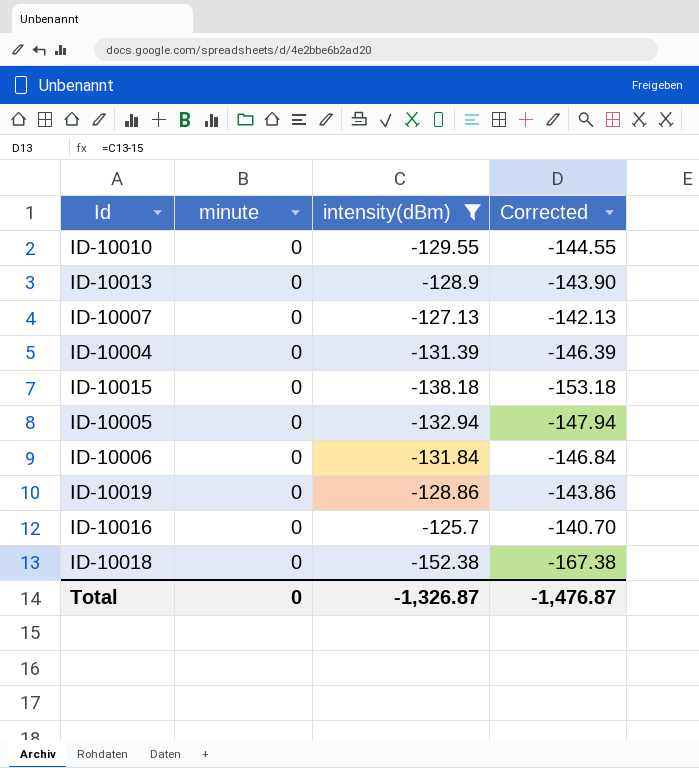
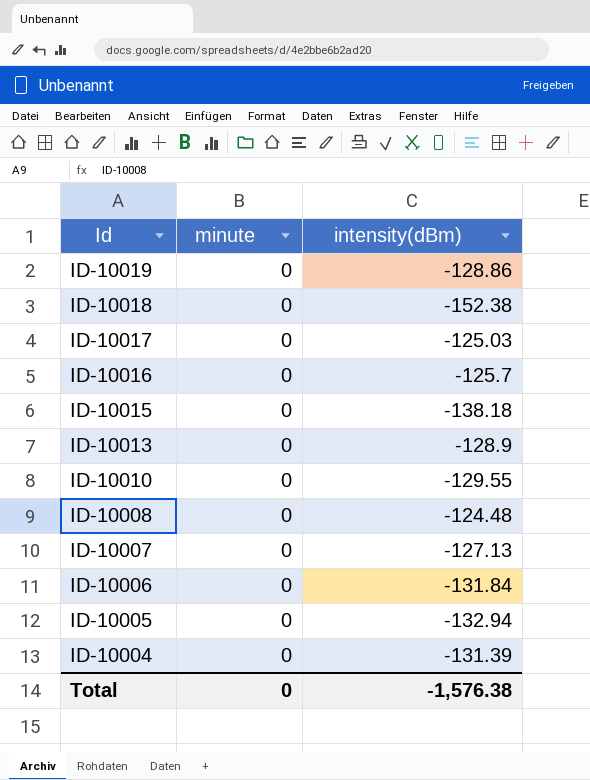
filter: intensity(dBm) <= -125.7 -> none
row order: none -> Id descending
column Corrected | formula: [intensity(dBm)] - 15 -> none
Total | intensity(dBm): -1,326.87 -> -1,576.38

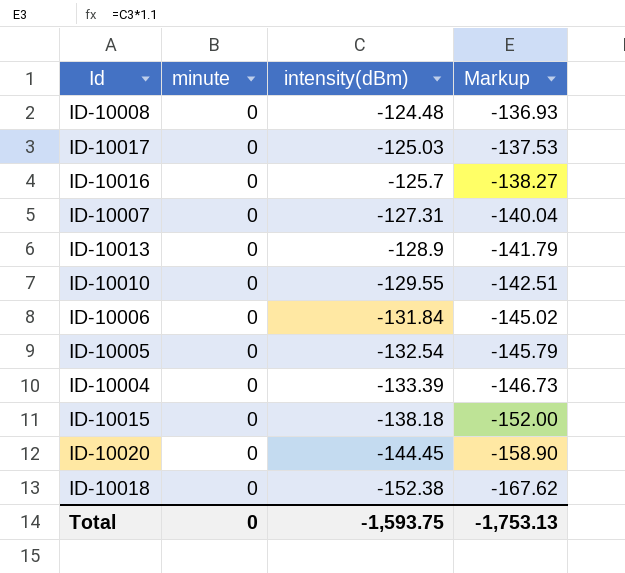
row order: Id descending -> intensity(dBm) descending
column Markup | formula: none -> [intensity(dBm)] * 1.1
row ID-10019: 0 | -128.86 -> none
ID-10007 | intensity(dBm): -127.13 -> -127.31
ID-10005 | intensity(dBm): -132.94 -> -132.54
ID-10004 | intensity(dBm): -131.39 -> -133.39
row ID-10020: none -> 0 | -144.45 | -158.90
Total | intensity(dBm): -1,576.38 -> -1,593.75

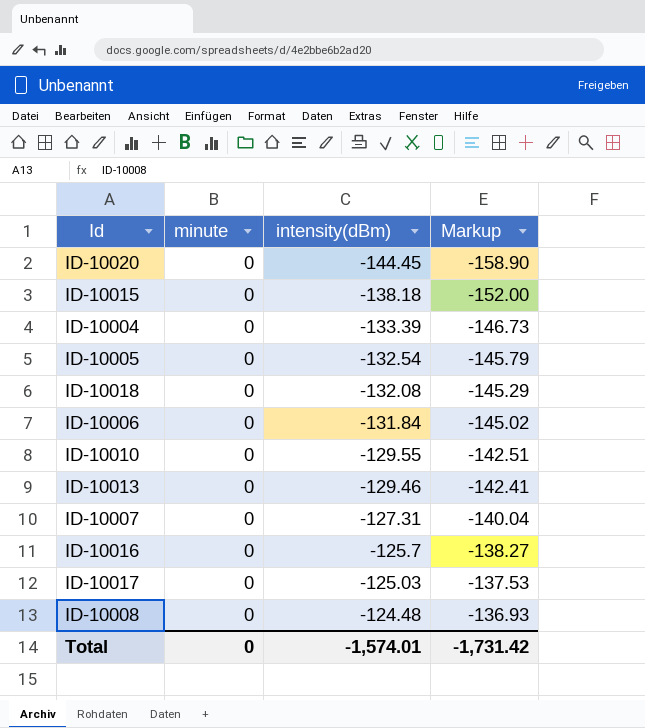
row order: intensity(dBm) descending -> intensity(dBm) ascending
ID-10018 | intensity(dBm): -152.38 -> -132.08
ID-10018 | Markup: -167.62 -> -145.29
ID-10013 | intensity(dBm): -128.9 -> -129.46
ID-10013 | Markup: -141.79 -> -142.41
Total | intensity(dBm): -1,593.75 -> -1,574.01
Total | Markup: -1,753.13 -> -1,731.42

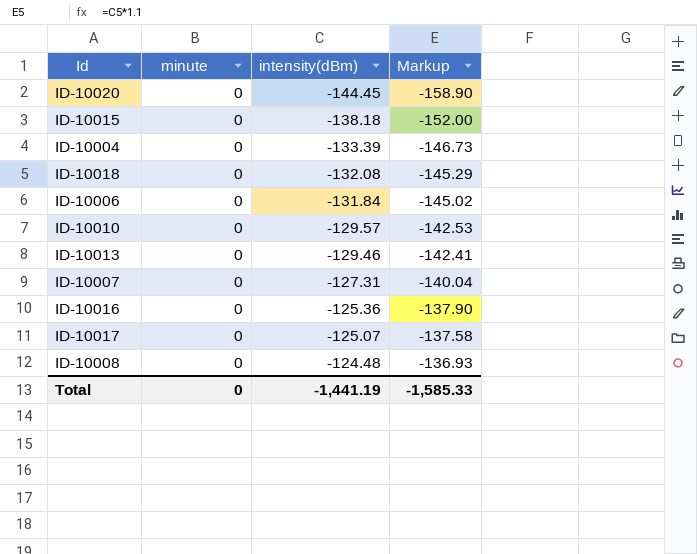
row ID-10005: 0 | -132.54 | -145.79 -> none
ID-10010 | intensity(dBm): -129.55 -> -129.57
ID-10010 | Markup: -142.51 -> -142.53
ID-10016 | intensity(dBm): -125.7 -> -125.36
ID-10016 | Markup: -138.27 -> -137.90
ID-10017 | intensity(dBm): -125.03 -> -125.07
ID-10017 | Markup: -137.53 -> -137.58
Total | intensity(dBm): -1,574.01 -> -1,441.19
Total | Markup: -1,731.42 -> -1,585.33

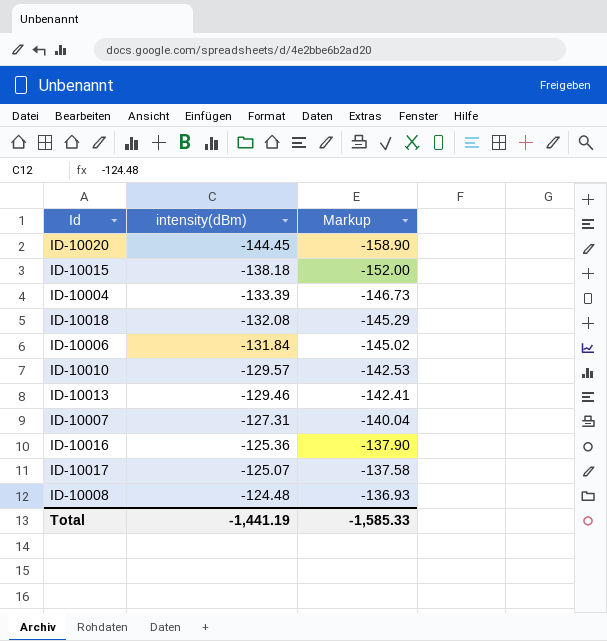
column minute | position: 2 -> none

